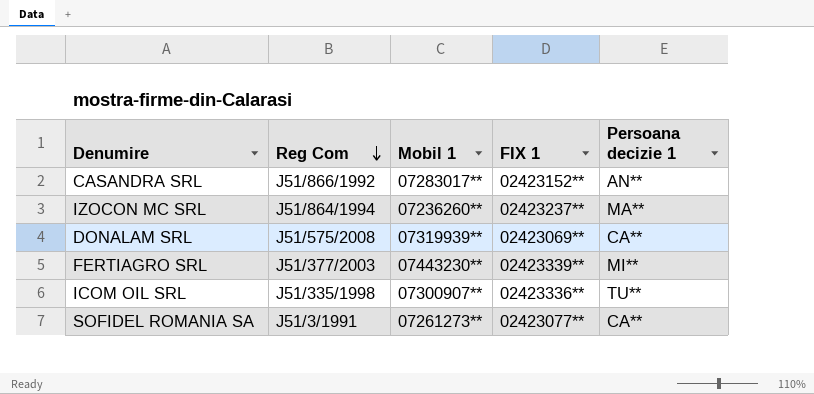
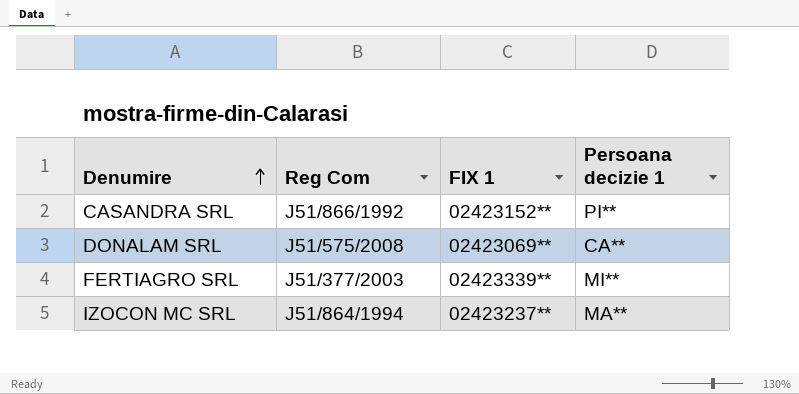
row order: Reg Com descending -> Denumire ascending
column Mobil 1 | position: 3 -> none
row ICOM OIL SRL: J51/335/1998 | 07300907** | 02423336** | TU** -> none
row SOFIDEL ROMANIA SA: J51/3/1991 | 07261273** | 02423077** | CA** -> none
CASANDRA SRL | Persoana decizie 1: AN** -> PI**

